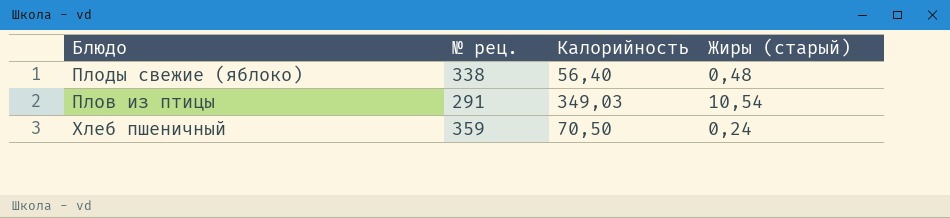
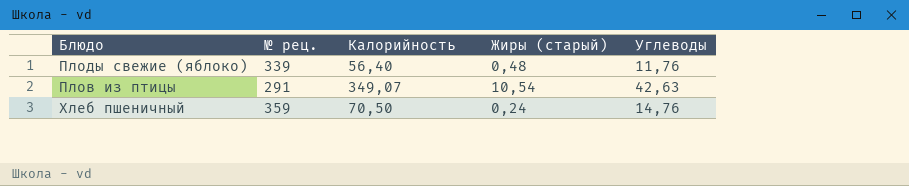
column Углеводы | position: none -> 5
Плоды свежие (яблоко) | № рец.: 338 -> 339
Плов из птицы | Калорийность: 349,03 -> 349,07

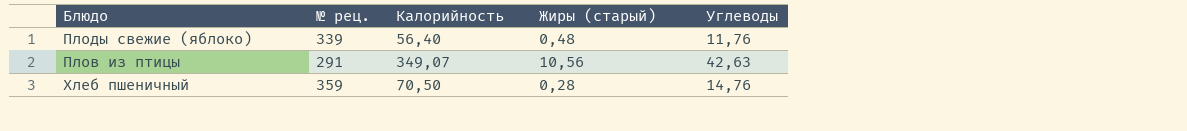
Плов из птицы | Жиры (старый): 10,54 -> 10,56
Хлеб пшеничный | Жиры (старый): 0,24 -> 0,28

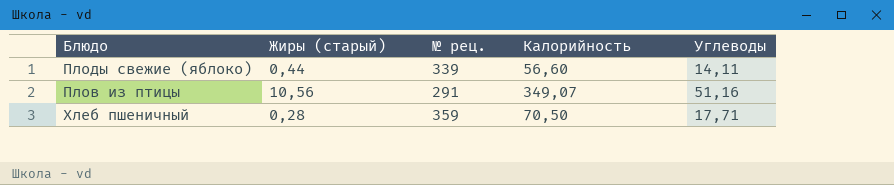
column Жиры (старый) | position: 4 -> 2
Плоды свежие (яблоко) | Жиры (старый): 0,48 -> 0,44
Плоды свежие (яблоко) | Калорийность: 56,40 -> 56,60
Плоды свежие (яблоко) | Углеводы: 11,76 -> 14,11
Плов из птицы | Углеводы: 42,63 -> 51,16
Хлеб пшеничный | Углеводы: 14,76 -> 17,71

